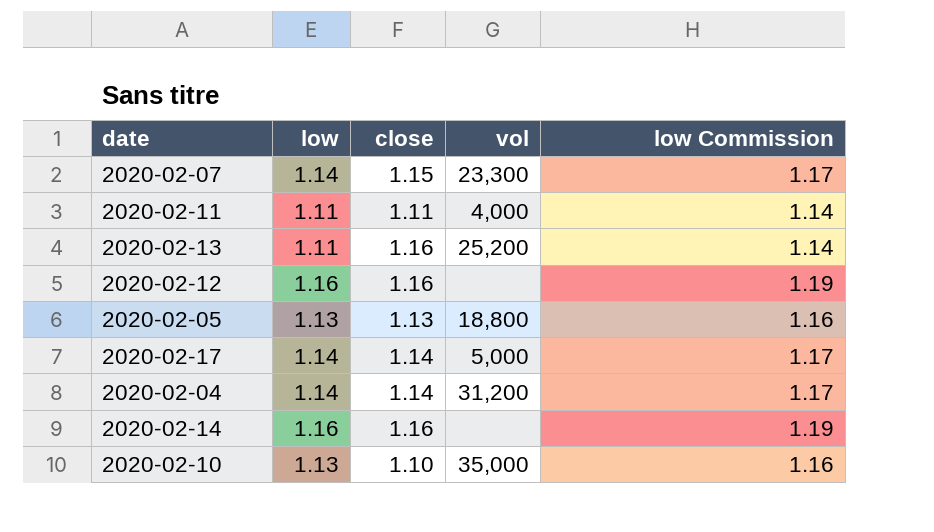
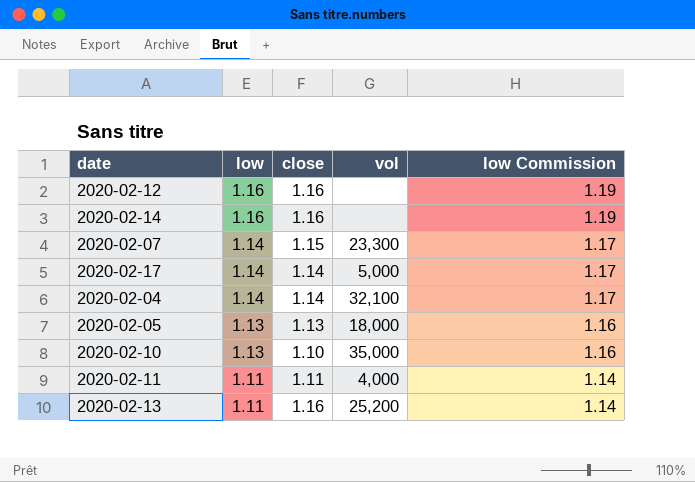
row order: none -> low descending
2020-02-04 | vol: 31,200 -> 32,100
2020-02-05 | vol: 18,800 -> 18,000

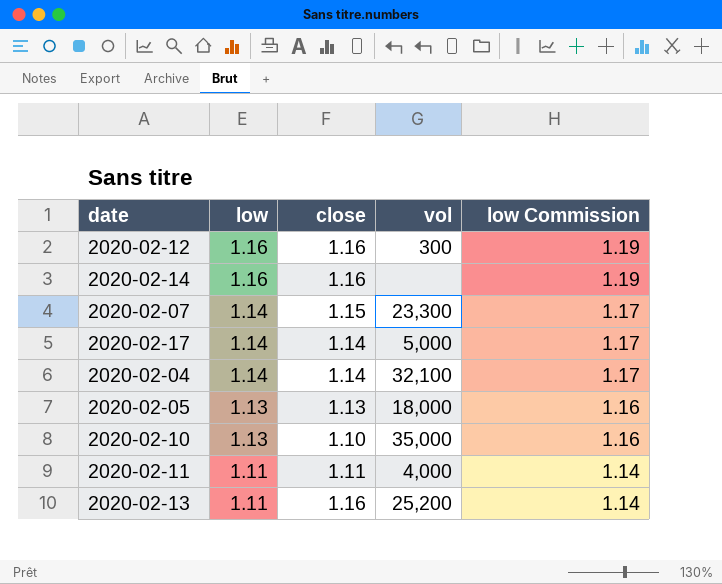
2020-02-12 | vol: none -> 300

